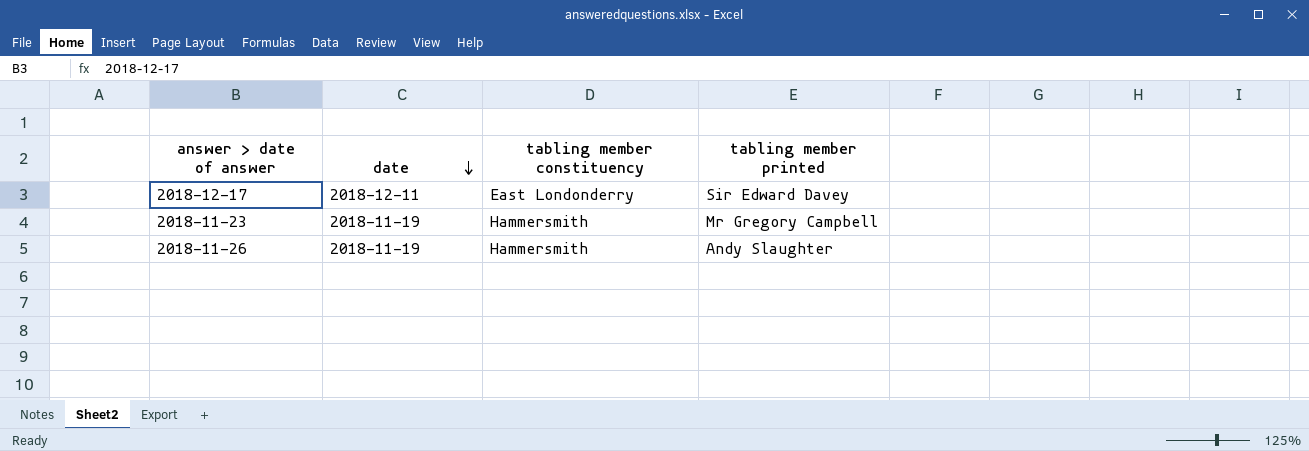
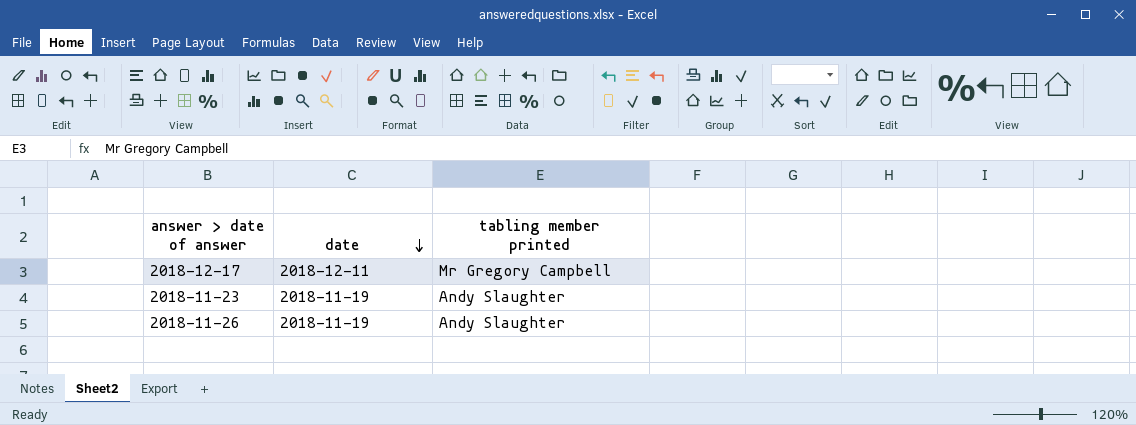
column tabling member constituency | position: 3 -> none
2018-12-17 | tabling member printed: Sir Edward Davey -> Mr Gregory Campbell
2018-11-23 | tabling member printed: Mr Gregory Campbell -> Andy Slaughter

